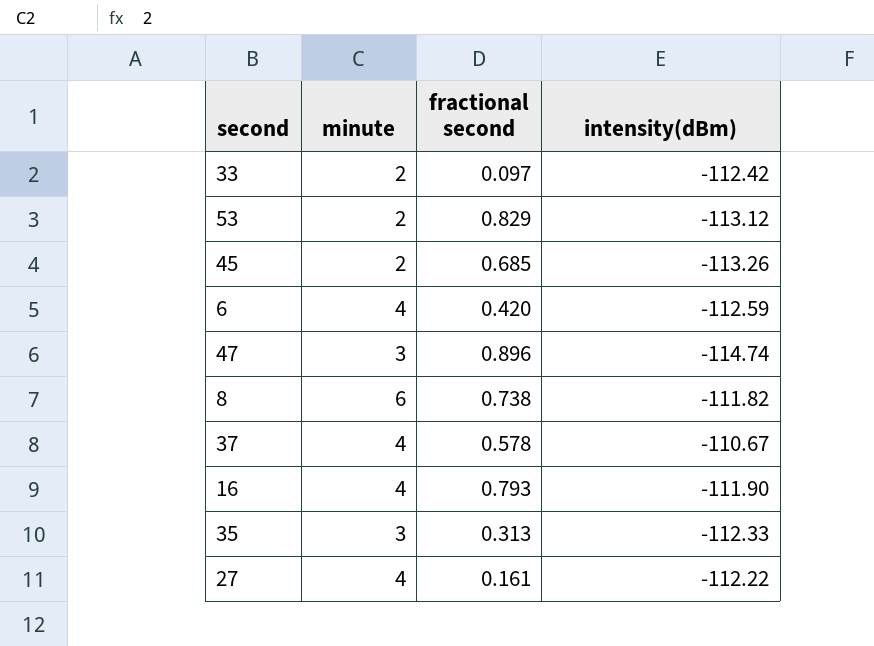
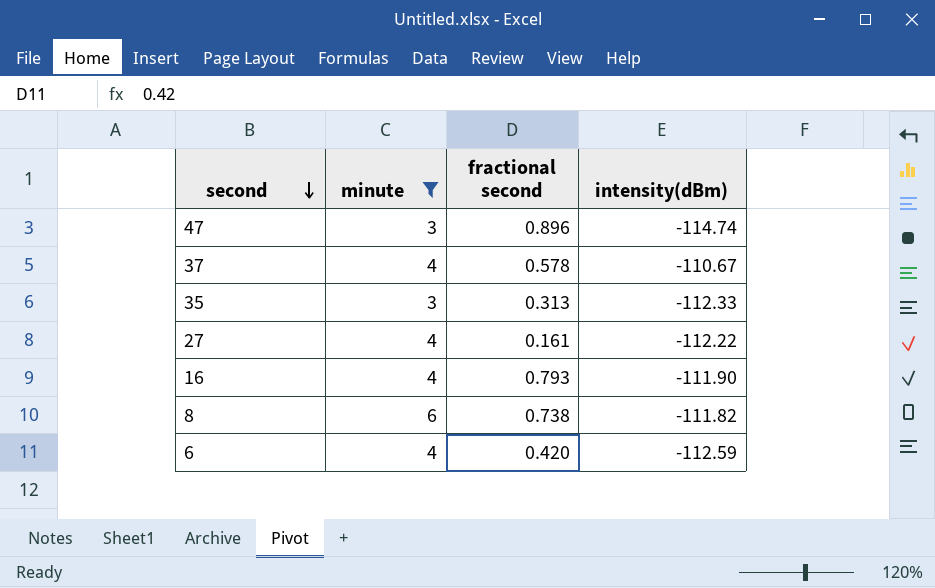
filter: none -> minute != 2
row order: none -> second descending

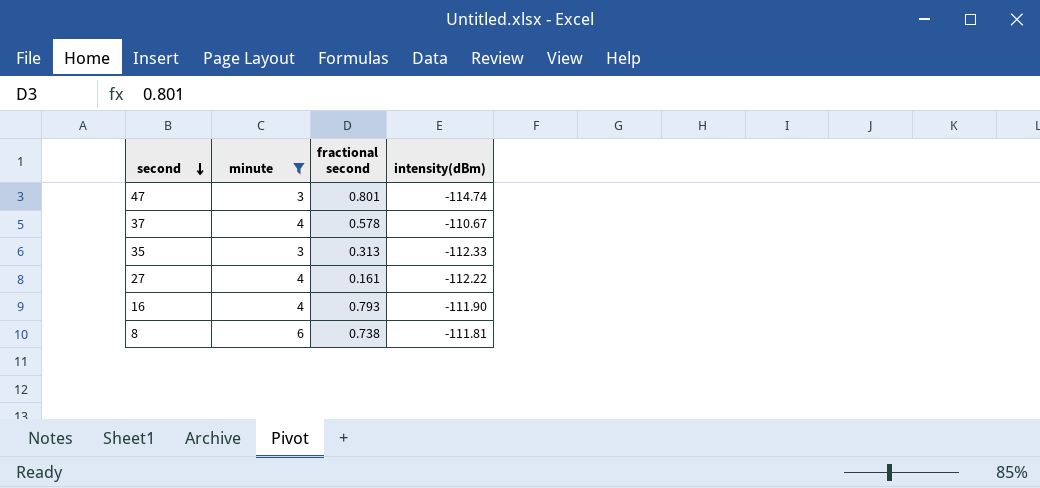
row 6: 4 | 0.420 | -112.59 -> none
47 | fractional second: 0.896 -> 0.801
8 | intensity(dBm): -111.82 -> -111.81

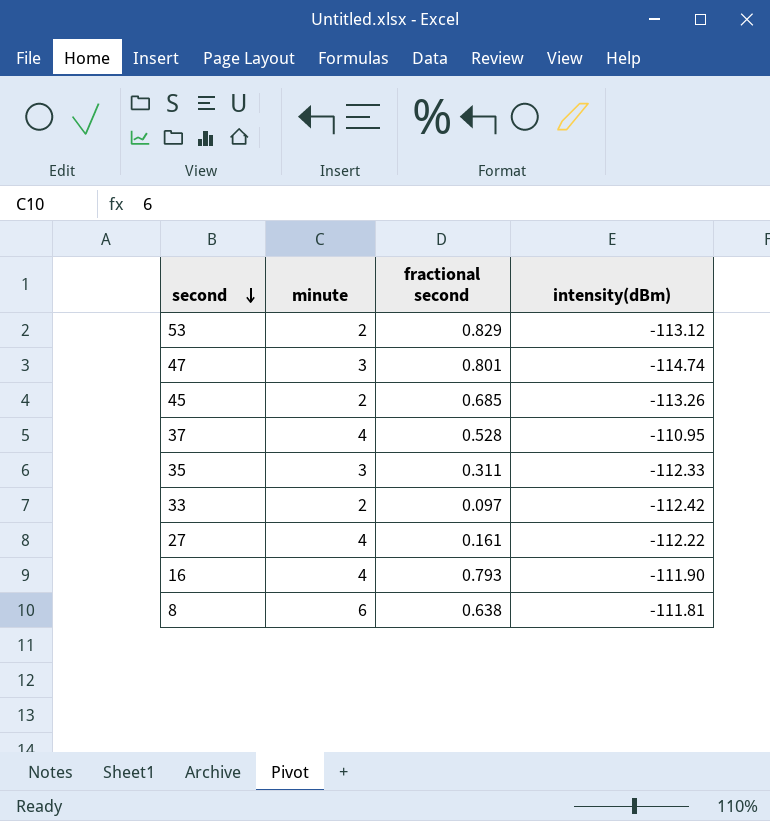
filter: minute != 2 -> none
37 | fractional second: 0.578 -> 0.528
37 | intensity(dBm): -110.67 -> -110.95
35 | fractional second: 0.313 -> 0.311
8 | fractional second: 0.738 -> 0.638

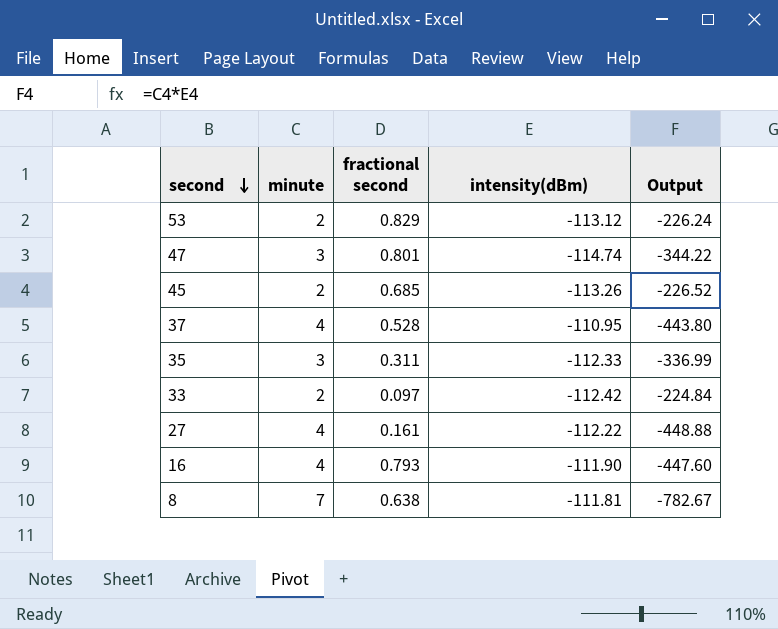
column Output | formula: none -> [minute] * [intensity(dBm)]
8 | minute: 6 -> 7

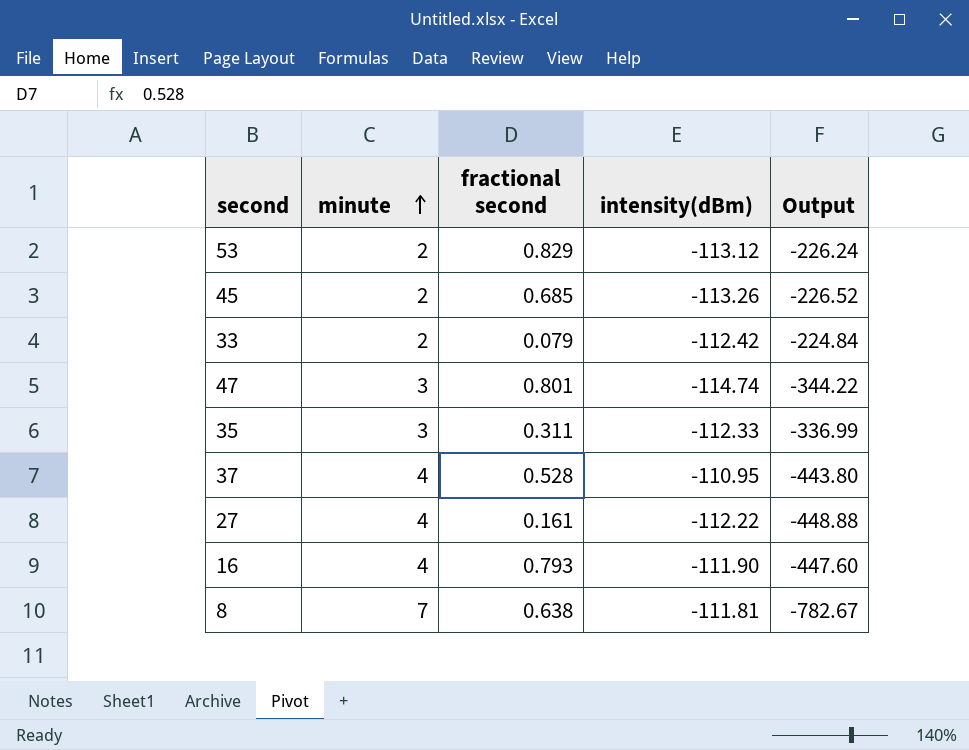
row order: second descending -> minute ascending
33 | fractional second: 0.097 -> 0.079

